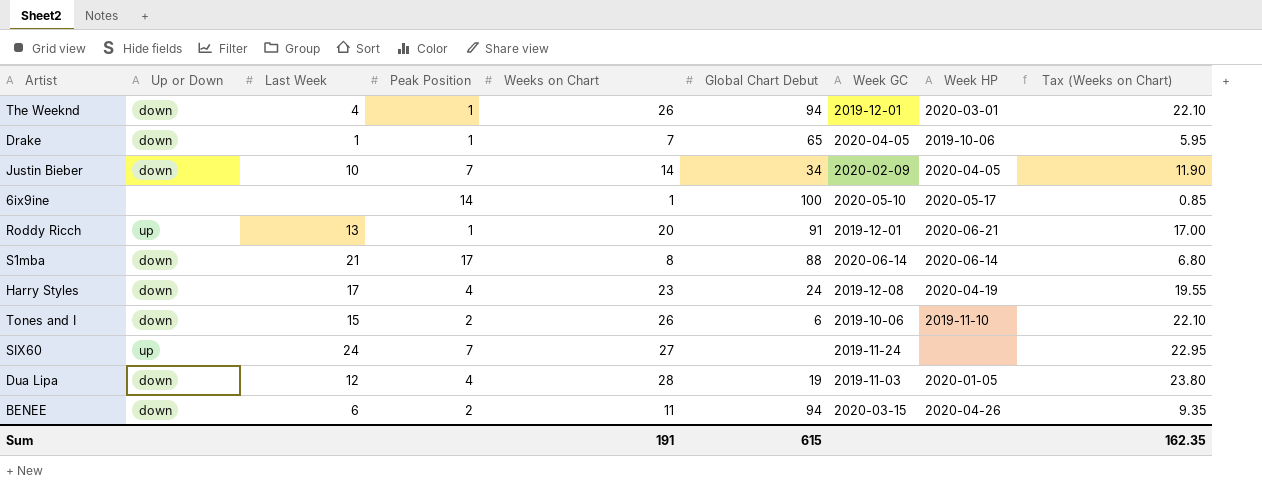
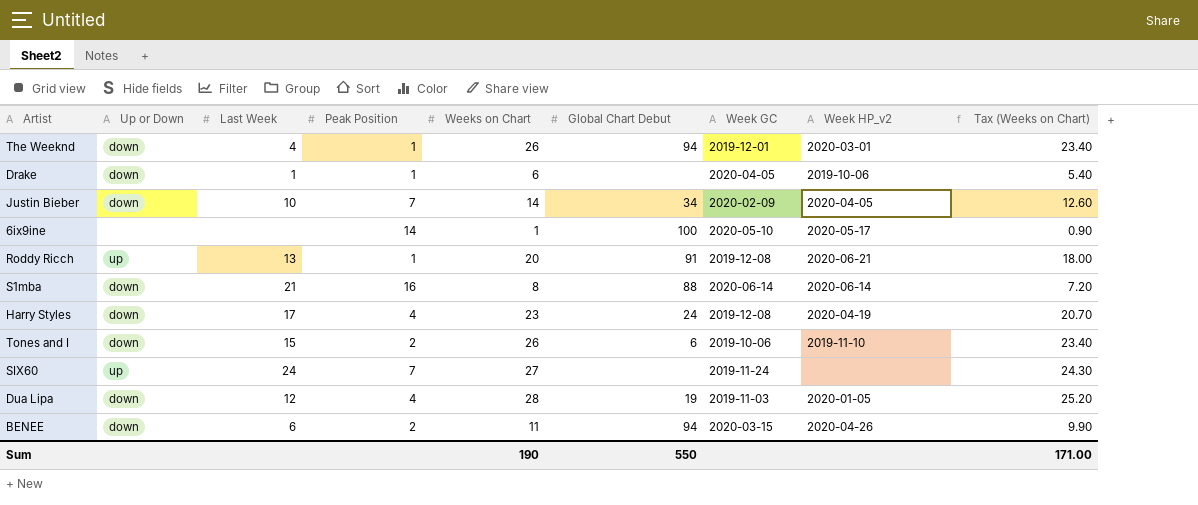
column name: Week HP -> Week HP_v2
column Tax (Weeks on Chart) | formula: [Weeks on Chart] * 0.85 -> [Weeks on Chart] * 0.9
Drake | Weeks on Chart: 7 -> 6
Drake | Global Chart Debut: 65 -> none
Roddy Ricch | Week GC: 2019-12-01 -> 2019-12-08
S1mba | Peak Position: 17 -> 16
Sum | Weeks on Chart: 191 -> 190
Sum | Global Chart Debut: 615 -> 550
Sum | Tax (Weeks on Chart): 162.35 -> 171.00

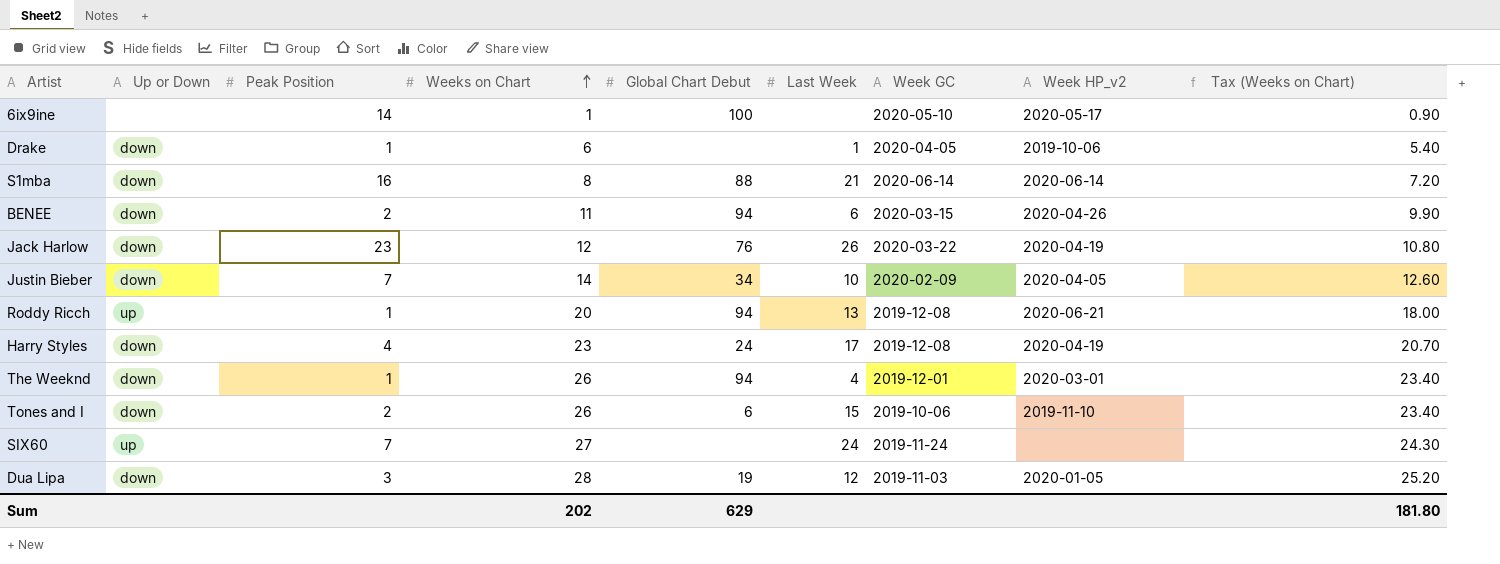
row order: none -> Weeks on Chart ascending
column Last Week | position: 3 -> 6
row Jack Harlow: none -> down | 23 | 12 | 76 | 26 | 2020-03-22 | 2020-04-19 | 10.80
Roddy Ricch | Global Chart Debut: 91 -> 94
Dua Lipa | Peak Position: 4 -> 3
Sum | Weeks on Chart: 190 -> 202
Sum | Global Chart Debut: 550 -> 629
Sum | Tax (Weeks on Chart): 171.00 -> 181.80

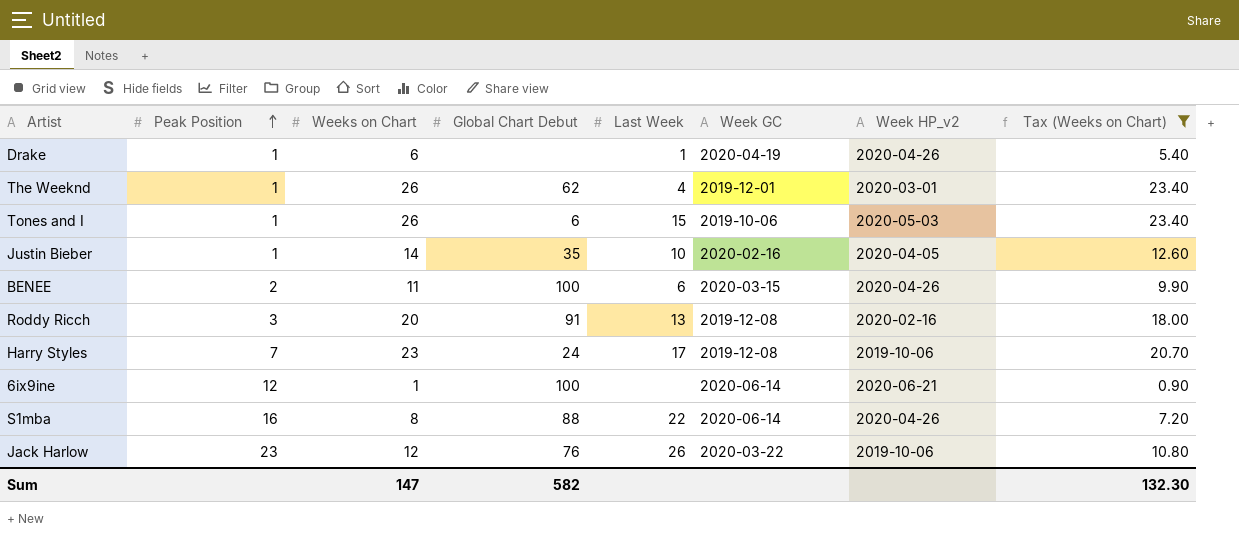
filter: none -> Tax (Weeks on Chart) <= 23.40
row order: Weeks on Chart ascending -> Peak Position ascending
column Up or Down | position: 2 -> none
Drake | Week GC: 2020-04-05 -> 2020-04-19
Drake | Week HP_v2: 2019-10-06 -> 2020-04-26
The Weeknd | Global Chart Debut: 94 -> 62
Tones and I | Peak Position: 2 -> 1
Tones and I | Week HP_v2: 2019-11-10 -> 2020-05-03
Justin Bieber | Peak Position: 7 -> 1
Justin Bieber | Global Chart Debut: 34 -> 35
Justin Bieber | Week GC: 2020-02-09 -> 2020-02-16
BENEE | Global Chart Debut: 94 -> 100
Roddy Ricch | Peak Position: 1 -> 3
Roddy Ricch | Global Chart Debut: 94 -> 91
Roddy Ricch | Week HP_v2: 2020-06-21 -> 2020-02-16
Harry Styles | Peak Position: 4 -> 7
Harry Styles | Week HP_v2: 2020-04-19 -> 2019-10-06
6ix9ine | Peak Position: 14 -> 12
6ix9ine | Week GC: 2020-05-10 -> 2020-06-14
6ix9ine | Week HP_v2: 2020-05-17 -> 2020-06-21
S1mba | Last Week: 21 -> 22
S1mba | Week HP_v2: 2020-06-14 -> 2020-04-26
Jack Harlow | Week HP_v2: 2020-04-19 -> 2019-10-06
Sum | Weeks on Chart: 202 -> 147
Sum | Global Chart Debut: 629 -> 582
Sum | Tax (Weeks on Chart): 181.80 -> 132.30

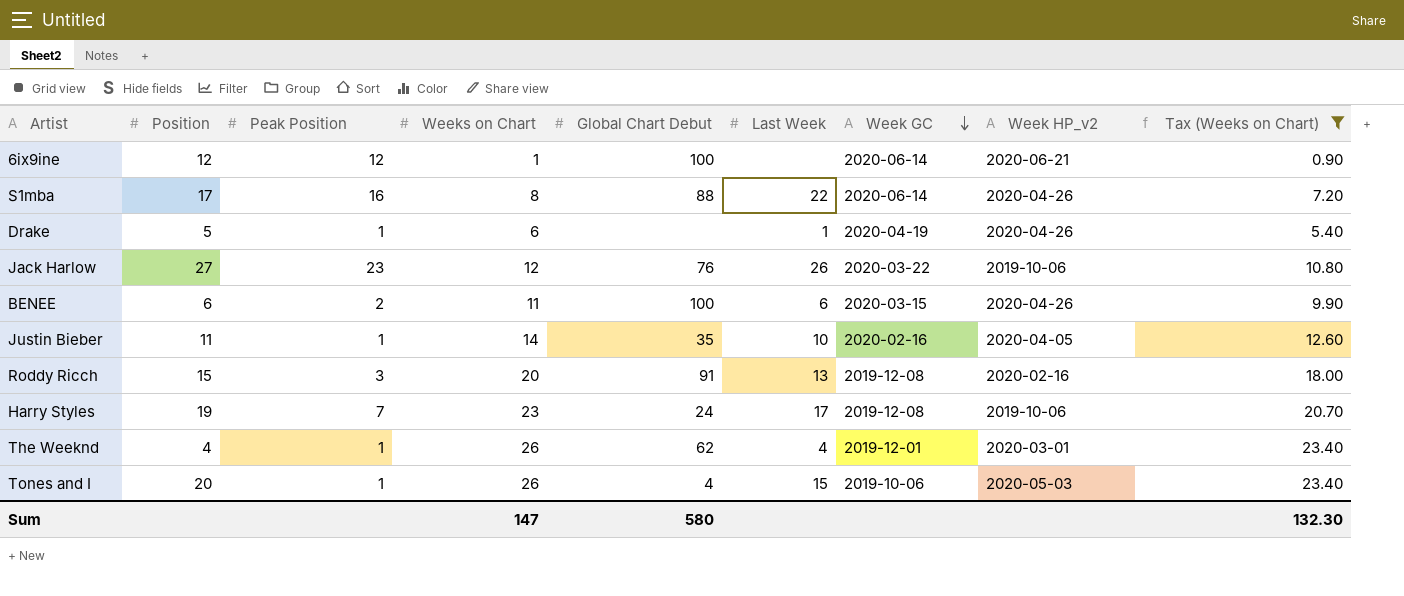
row order: Peak Position ascending -> Week GC descending
column Position | position: none -> 2
Tones and I | Global Chart Debut: 6 -> 4
Sum | Global Chart Debut: 582 -> 580

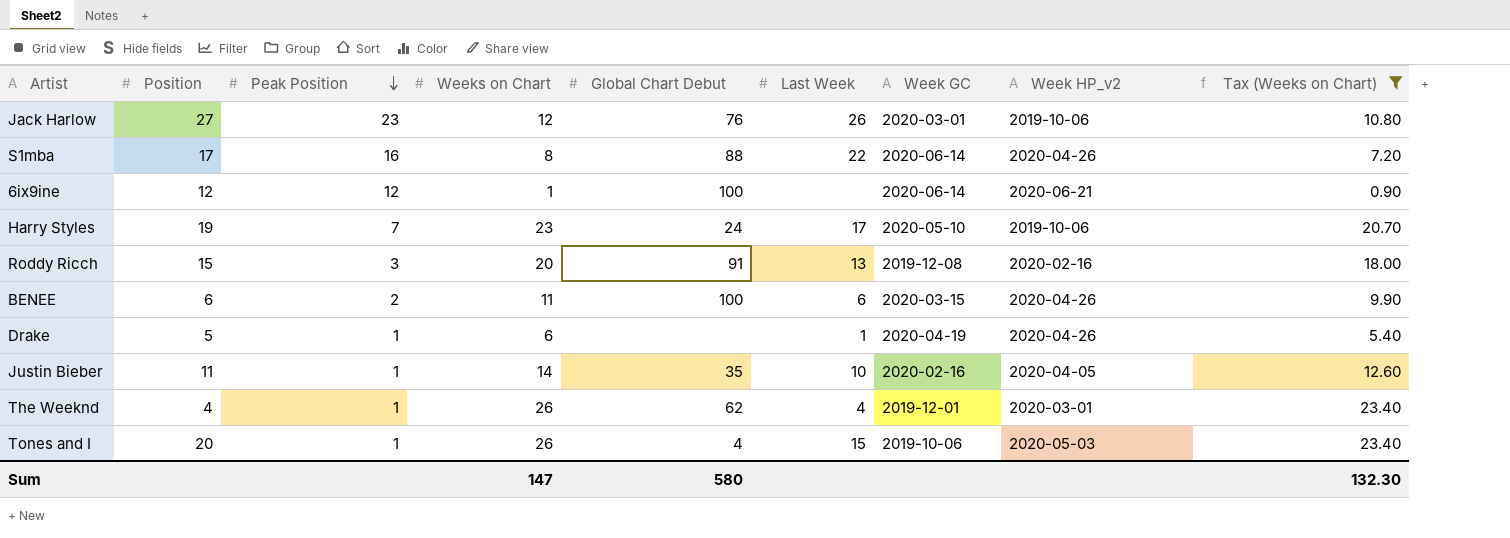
row order: Week GC descending -> Peak Position descending
Jack Harlow | Week GC: 2020-03-22 -> 2020-03-01
Harry Styles | Week GC: 2019-12-08 -> 2020-05-10

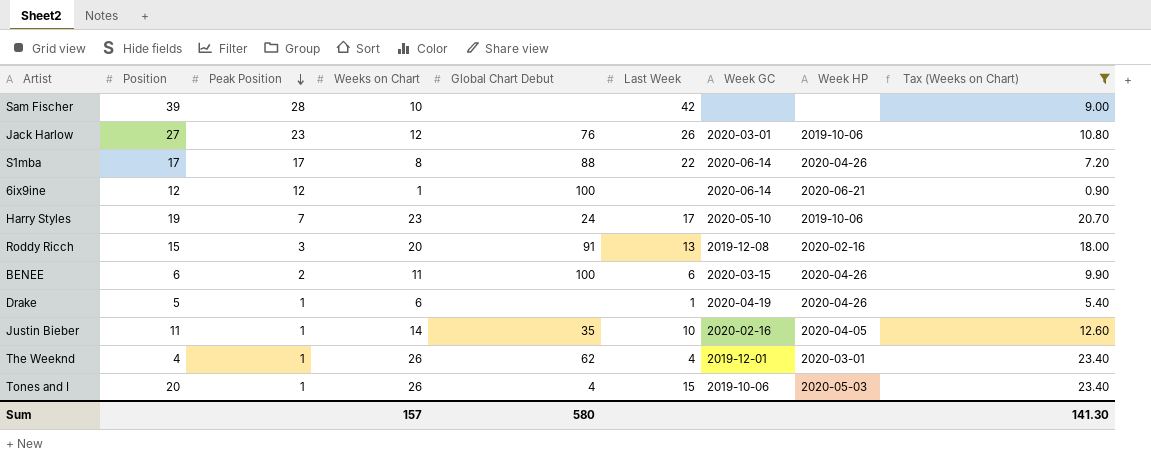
column name: Week HP_v2 -> Week HP
row Sam Fischer: none -> 39 | 28 | 10 | none | 42 | none | none | 9.00
S1mba | Peak Position: 16 -> 17
Sum | Weeks on Chart: 147 -> 157
Sum | Tax (Weeks on Chart): 132.30 -> 141.30

